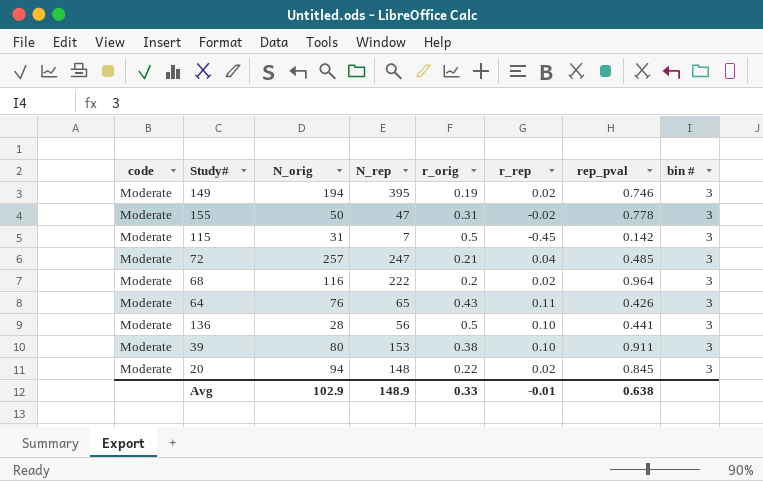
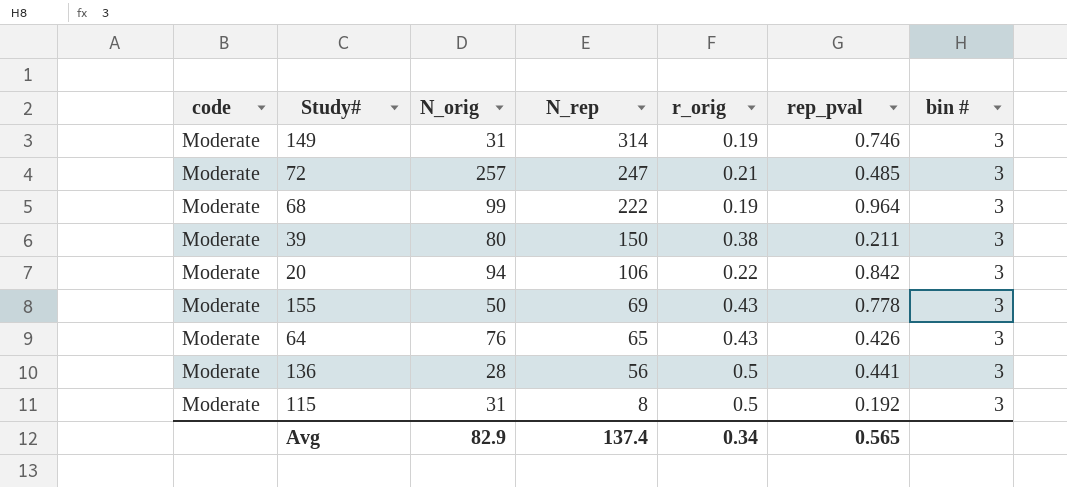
row order: none -> N_rep descending
column r_rep | position: 6 -> none
149 | N_orig: 194 -> 31
149 | N_rep: 395 -> 314
68 | N_orig: 116 -> 99
68 | r_orig: 0.2 -> 0.19
39 | N_rep: 153 -> 150
39 | rep_pval: 0.911 -> 0.211
20 | N_rep: 148 -> 106
20 | rep_pval: 0.845 -> 0.842
155 | N_rep: 47 -> 69
155 | r_orig: 0.31 -> 0.43
115 | N_rep: 7 -> 8
115 | rep_pval: 0.142 -> 0.192
Avg | N_orig: 102.9 -> 82.9
Avg | N_rep: 148.9 -> 137.4
Avg | r_orig: 0.33 -> 0.34
Avg | rep_pval: 0.638 -> 0.565

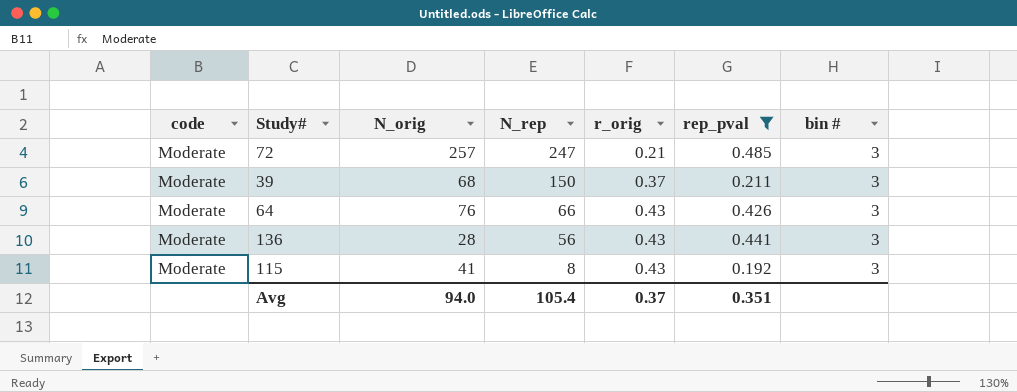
filter: none -> rep_pval <= 0.485
39 | N_orig: 80 -> 68
39 | r_orig: 0.38 -> 0.37
64 | N_rep: 65 -> 66
136 | r_orig: 0.5 -> 0.43
115 | N_orig: 31 -> 41
115 | r_orig: 0.5 -> 0.43
Avg | N_orig: 82.9 -> 94.0
Avg | N_rep: 137.4 -> 105.4
Avg | r_orig: 0.34 -> 0.37
Avg | rep_pval: 0.565 -> 0.351

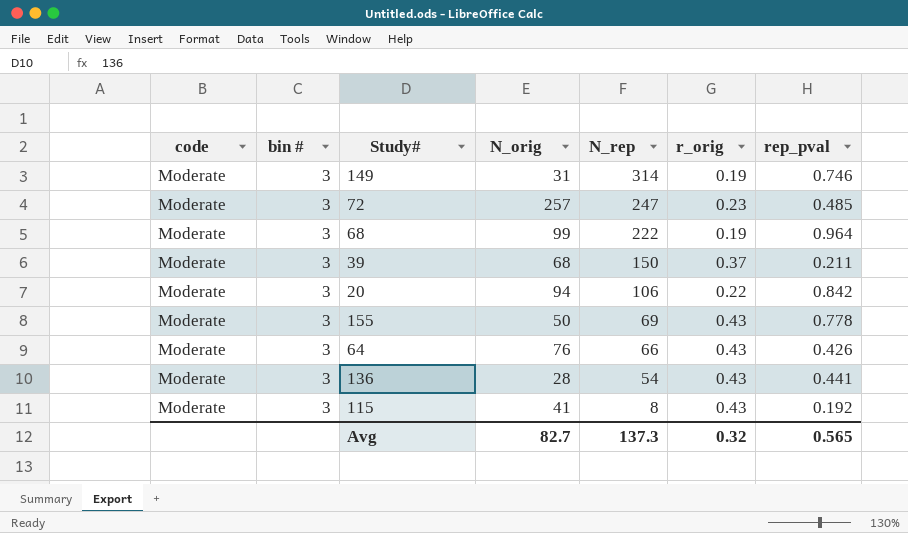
filter: rep_pval <= 0.485 -> none
column bin # | position: 7 -> 2
72 | r_orig: 0.21 -> 0.23
136 | N_rep: 56 -> 54
Avg | N_orig: 94.0 -> 82.7
Avg | N_rep: 105.4 -> 137.3
Avg | r_orig: 0.37 -> 0.32
Avg | rep_pval: 0.351 -> 0.565

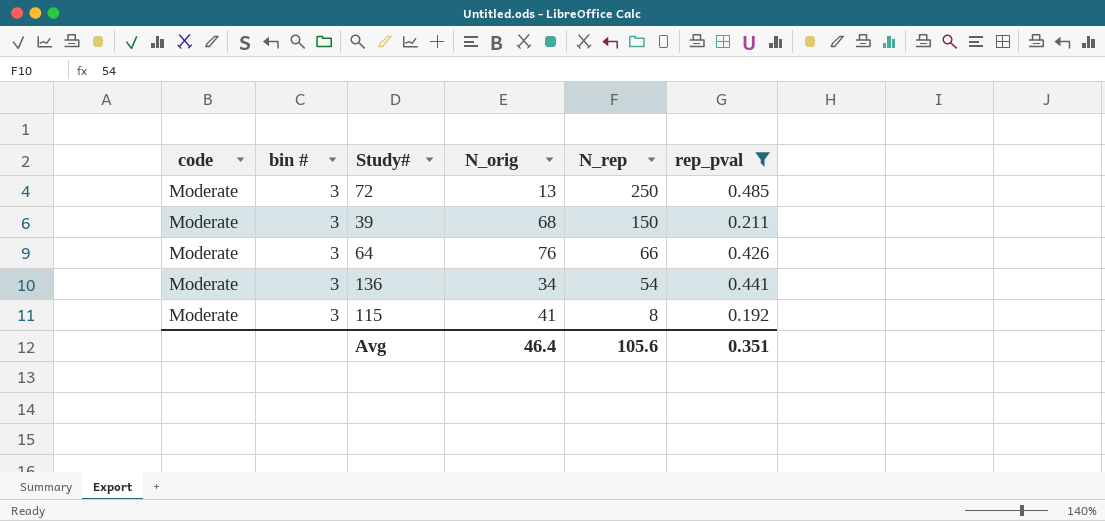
filter: none -> rep_pval <= 0.485
column r_orig | position: 6 -> none
72 | N_orig: 257 -> 13
72 | N_rep: 247 -> 250
136 | N_orig: 28 -> 34
Avg | N_orig: 82.7 -> 46.4
Avg | N_rep: 137.3 -> 105.6
Avg | rep_pval: 0.565 -> 0.351

